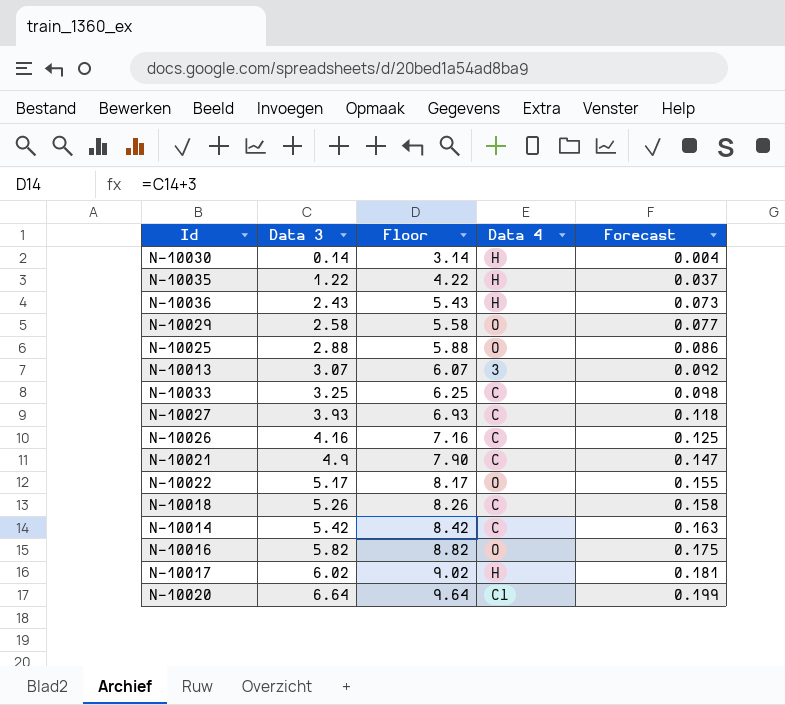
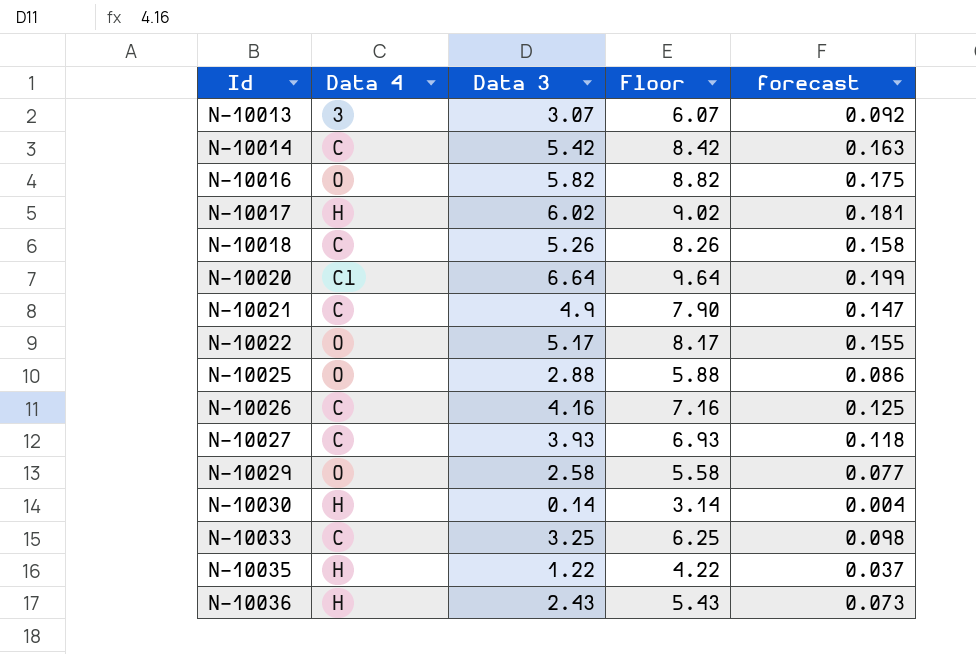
row order: Data 3 ascending -> Id ascending
column Data 4 | position: 4 -> 2
column name: Forecast -> forecast

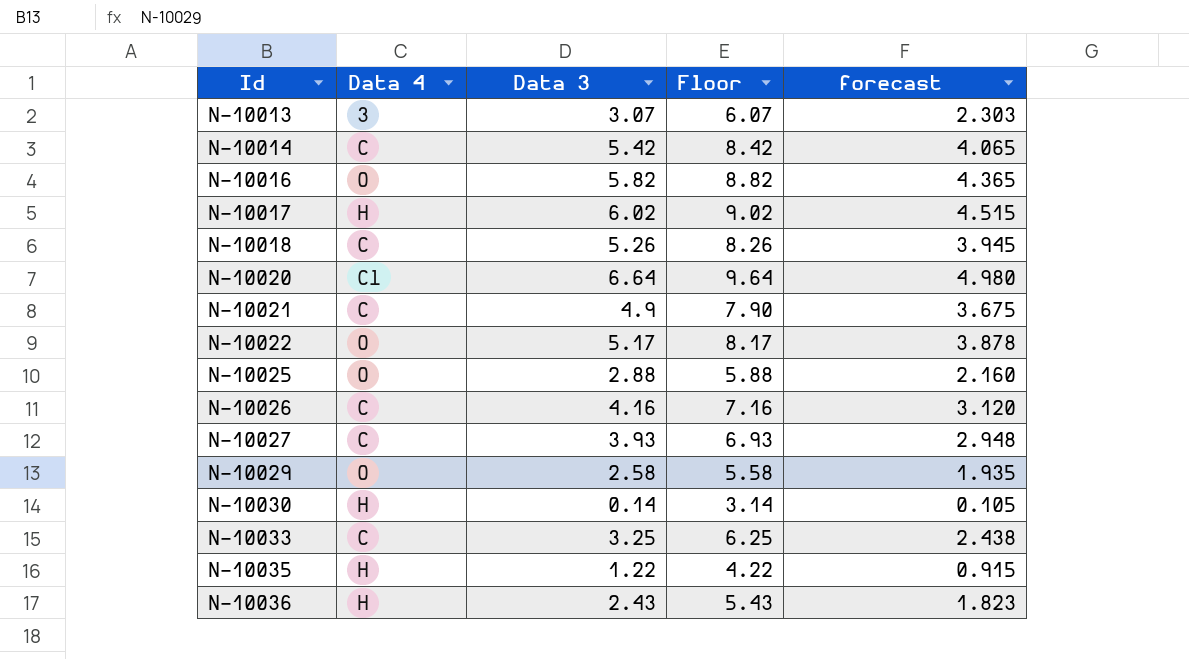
column forecast | formula: [Data 3] * 0.03 -> [Data 3] * 0.75

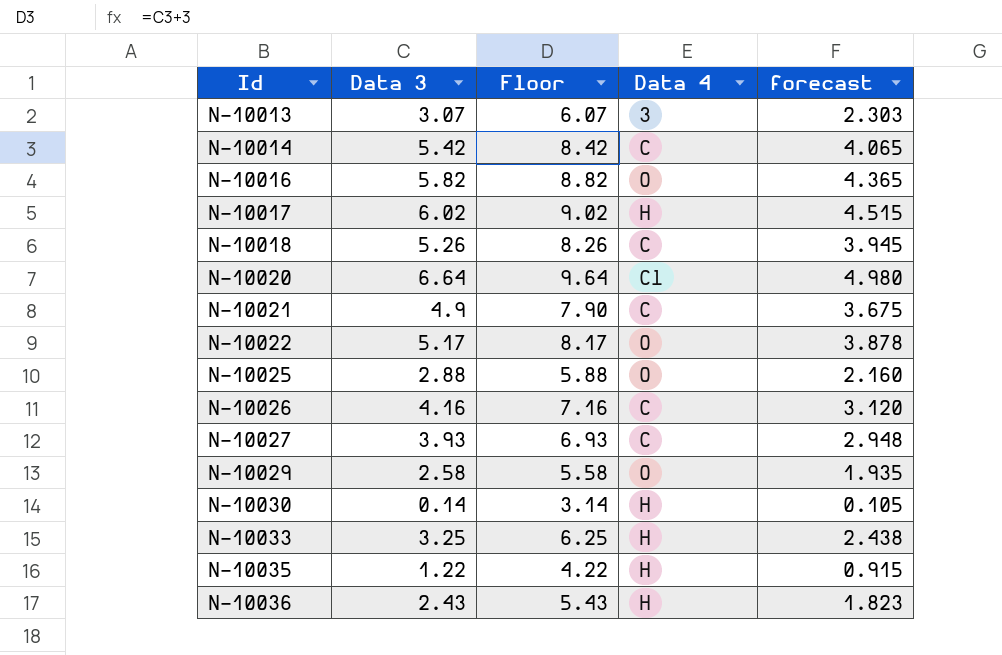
column Data 4 | position: 2 -> 4
N-10033 | Data 4: C -> H

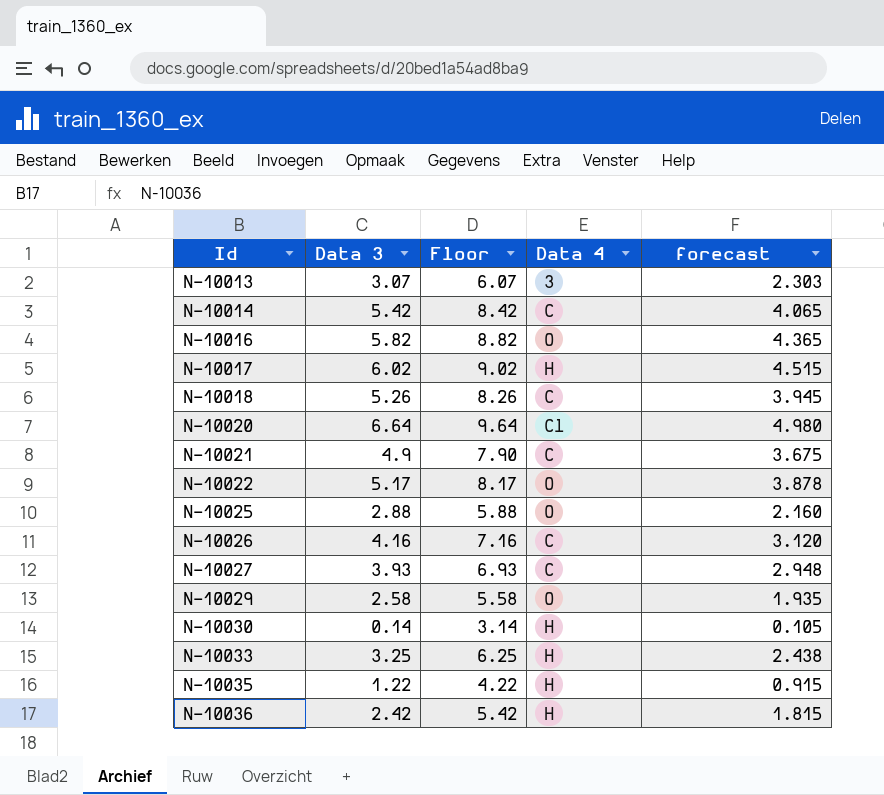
N-10036 | Data 3: 2.43 -> 2.42
N-10036 | Floor: 5.43 -> 5.42
N-10036 | forecast: 1.823 -> 1.815

